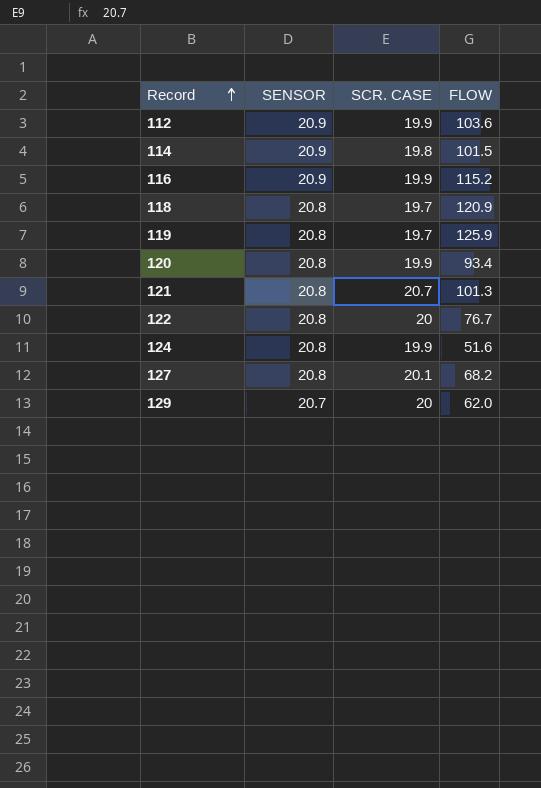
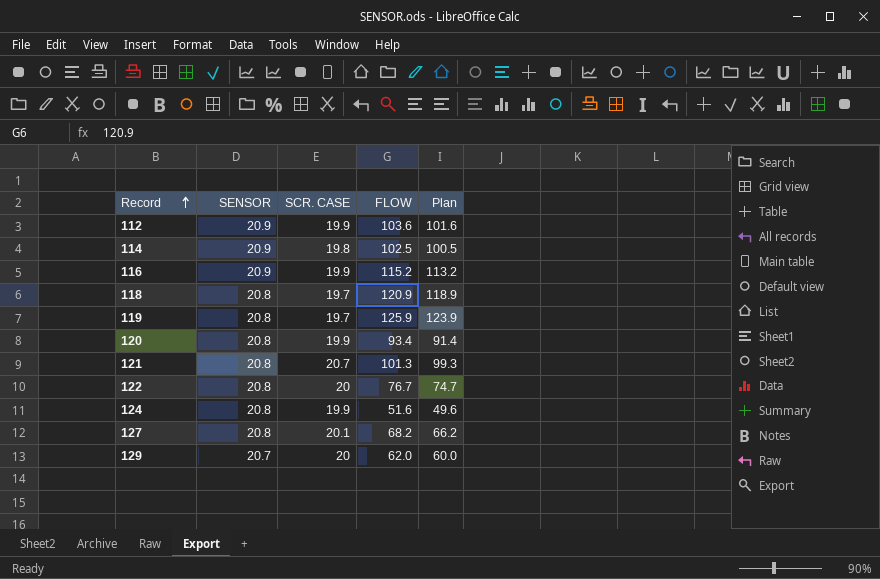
column Plan | formula: none -> [FLOW] - 2
114 | FLOW: 101.5 -> 102.5

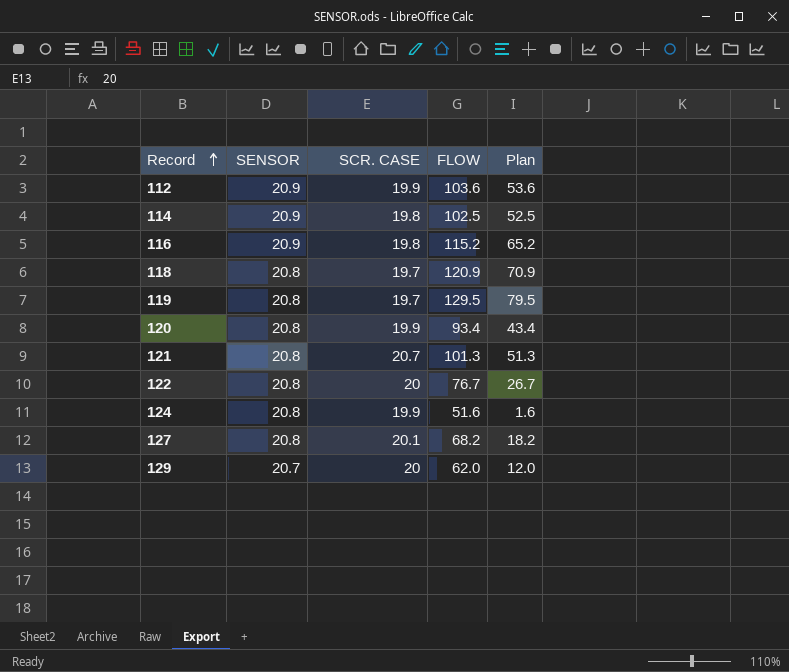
column Plan | formula: [FLOW] - 2 -> [FLOW] - 50
116 | SCR. CASE: 19.9 -> 19.8
119 | FLOW: 125.9 -> 129.5

